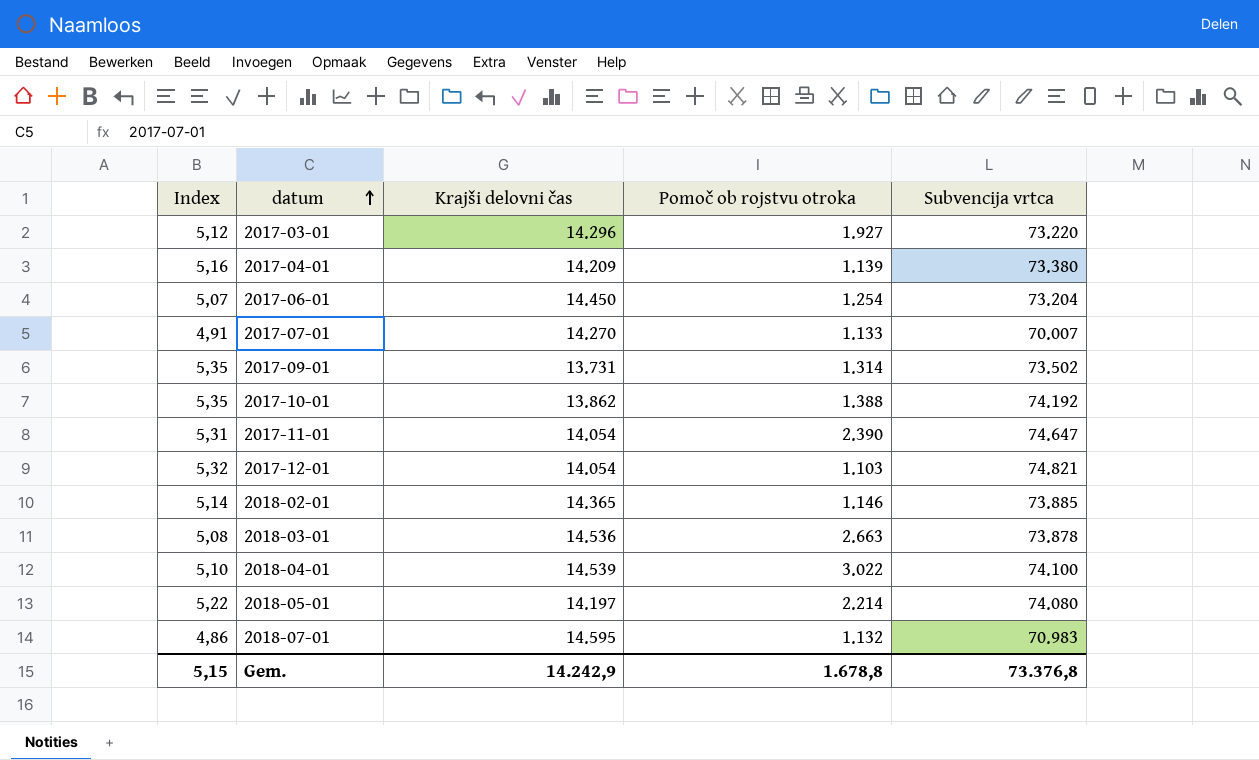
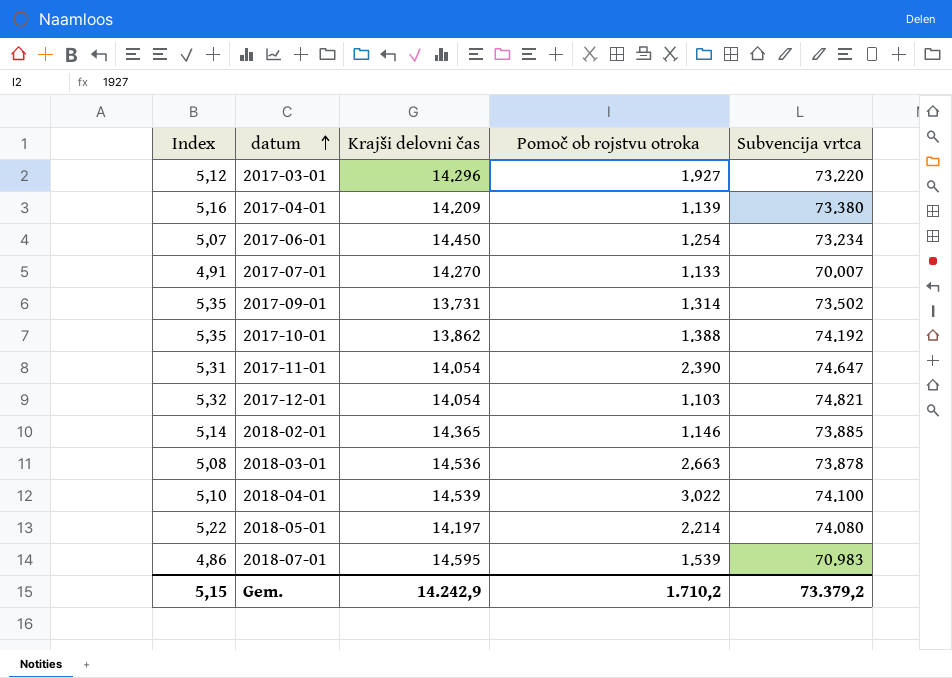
2017-06-01 | Subvencija vrtca: 73.204 -> 73.234
2018-07-01 | Pomoč ob rojstvu otroka: 1.132 -> 1.539
Gem. | Pomoč ob rojstvu otroka: 1.678,8 -> 1.710,2
Gem. | Subvencija vrtca: 73.376,8 -> 73.379,2

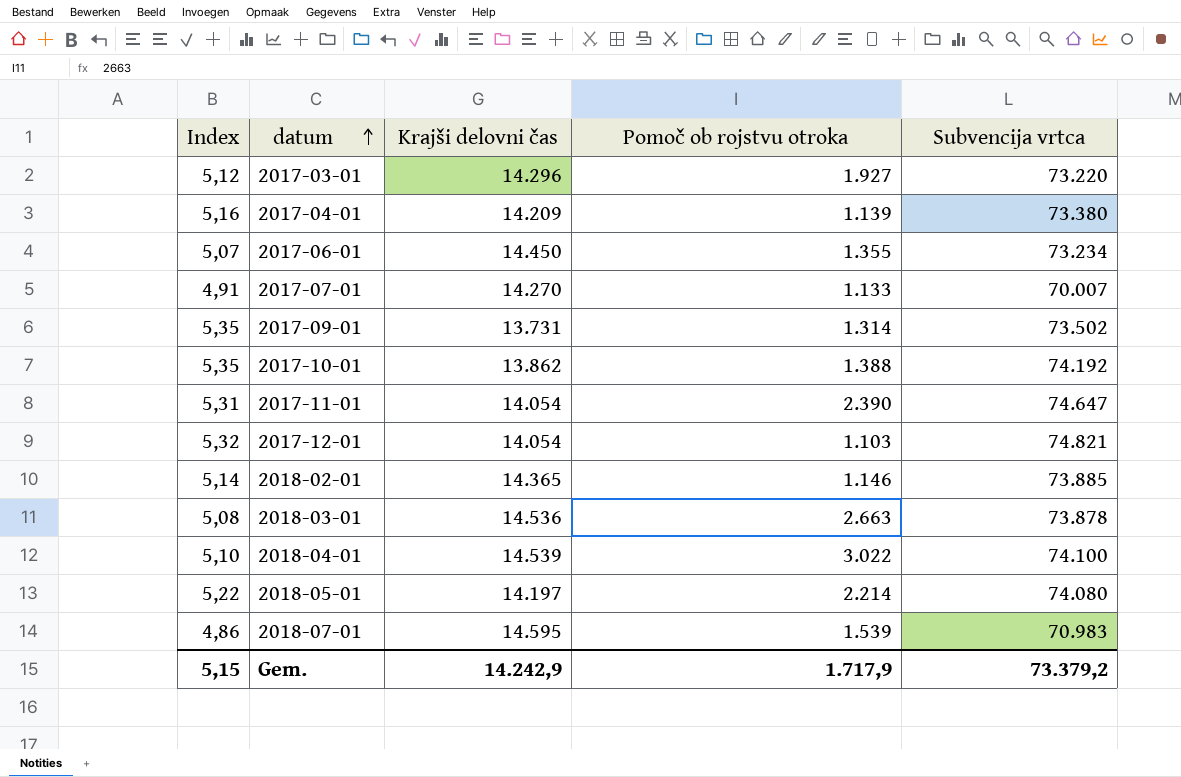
2017-06-01 | Pomoč ob rojstvu otroka: 1.254 -> 1.355
Gem. | Pomoč ob rojstvu otroka: 1.710,2 -> 1.717,9

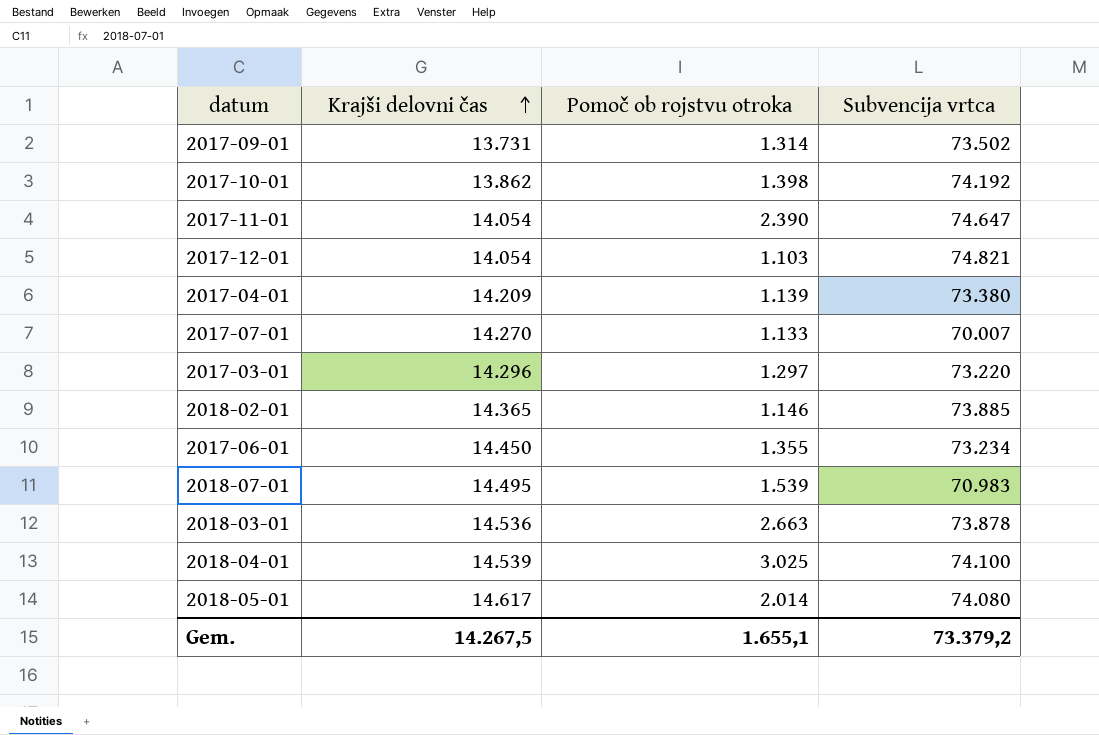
row order: datum ascending -> Krajši delovni čas ascending
column Index | formula: [Subvencija vrtca] / [Krajši delovni čas] -> none
2017-10-01 | Pomoč ob rojstvu otroka: 1.388 -> 1.398
2017-03-01 | Pomoč ob rojstvu otroka: 1.927 -> 1.297
2018-07-01 | Krajši delovni čas: 14.595 -> 14.495
2018-04-01 | Pomoč ob rojstvu otroka: 3.022 -> 3.025
2018-05-01 | Krajši delovni čas: 14.197 -> 14.617
2018-05-01 | Pomoč ob rojstvu otroka: 2.214 -> 2.014
Gem. | Krajši delovni čas: 14.242,9 -> 14.267,5
Gem. | Pomoč ob rojstvu otroka: 1.717,9 -> 1.655,1

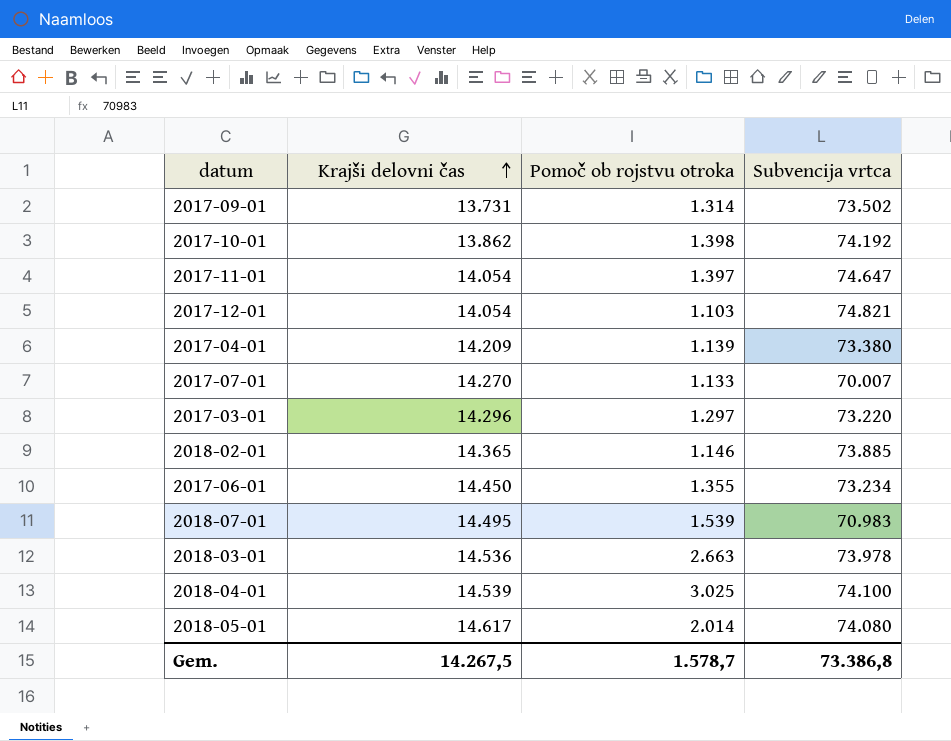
2017-11-01 | Pomoč ob rojstvu otroka: 2.390 -> 1.397
2018-03-01 | Subvencija vrtca: 73.878 -> 73.978
Gem. | Pomoč ob rojstvu otroka: 1.655,1 -> 1.578,7
Gem. | Subvencija vrtca: 73.379,2 -> 73.386,8

